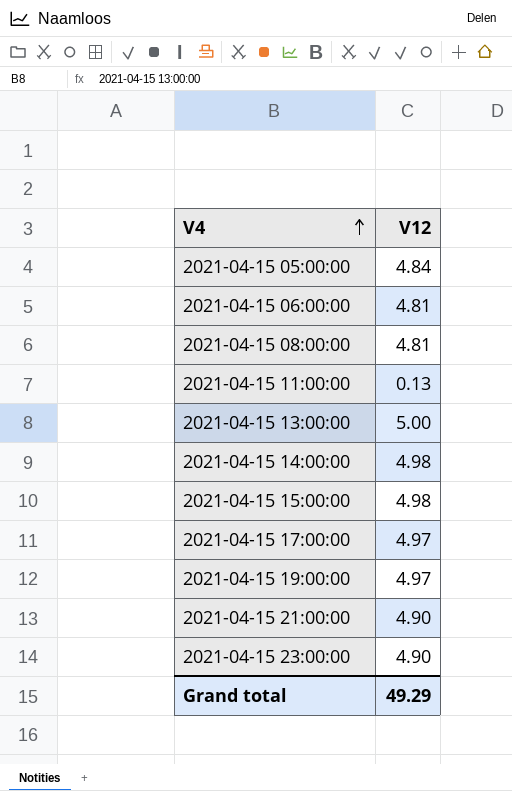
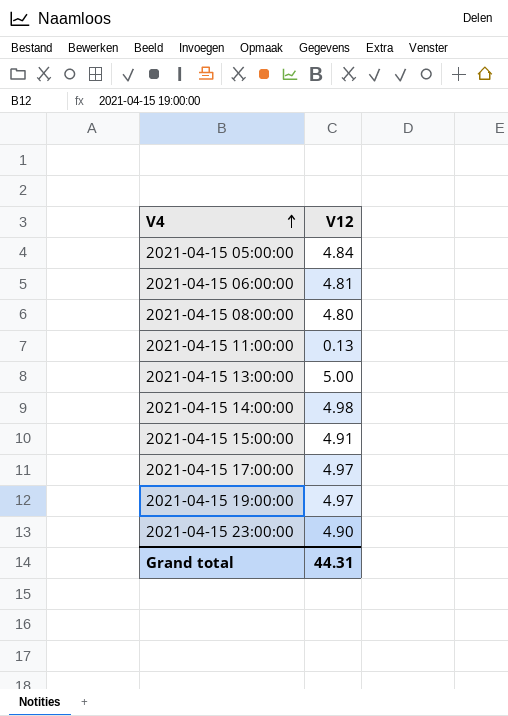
row 2021-04-15 21:00:00: 4.90 -> none
2021-04-15 08:00:00 | V12: 4.81 -> 4.80
2021-04-15 15:00:00 | V12: 4.98 -> 4.91
Grand total | V12: 49.29 -> 44.31

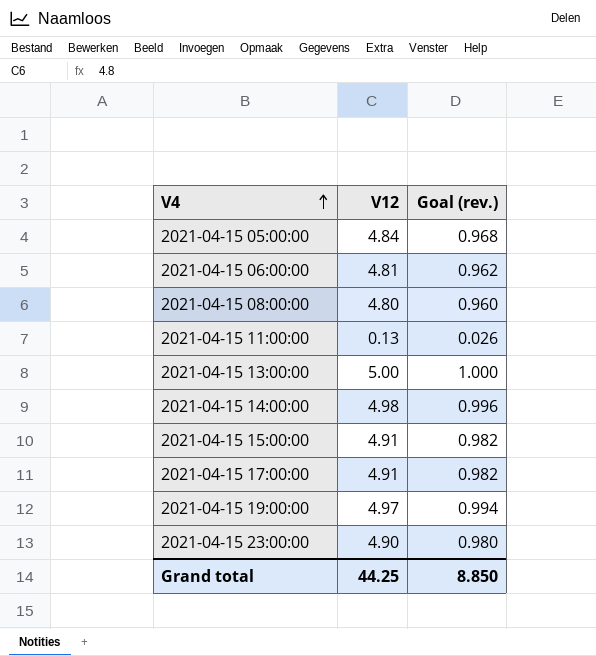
column Goal (rev.) | formula: none -> [V12] * 0.2
2021-04-15 17:00:00 | V12: 4.97 -> 4.91
Grand total | V12: 44.31 -> 44.25

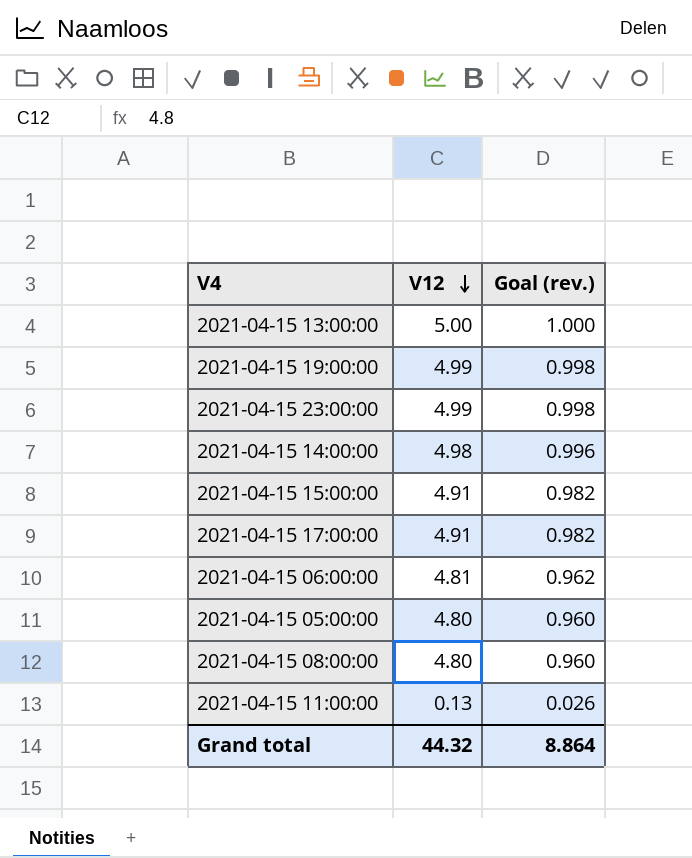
row order: V4 ascending -> V12 descending
2021-04-15 19:00:00 | V12: 4.97 -> 4.99
2021-04-15 19:00:00 | Goal (rev.): 0.994 -> 0.998
2021-04-15 23:00:00 | V12: 4.90 -> 4.99
2021-04-15 23:00:00 | Goal (rev.): 0.980 -> 0.998
2021-04-15 05:00:00 | V12: 4.84 -> 4.80
2021-04-15 05:00:00 | Goal (rev.): 0.968 -> 0.960
Grand total | V12: 44.25 -> 44.32
Grand total | Goal (rev.): 8.850 -> 8.864

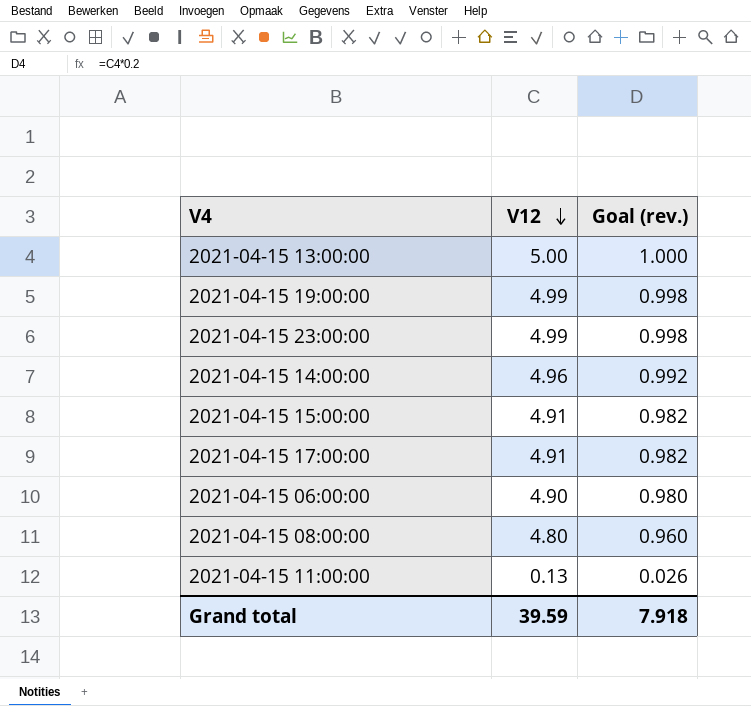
row 2021-04-15 05:00:00: 4.80 | 0.960 -> none
2021-04-15 14:00:00 | V12: 4.98 -> 4.96
2021-04-15 14:00:00 | Goal (rev.): 0.996 -> 0.992
2021-04-15 06:00:00 | V12: 4.81 -> 4.90
2021-04-15 06:00:00 | Goal (rev.): 0.962 -> 0.980
Grand total | V12: 44.32 -> 39.59
Grand total | Goal (rev.): 8.864 -> 7.918

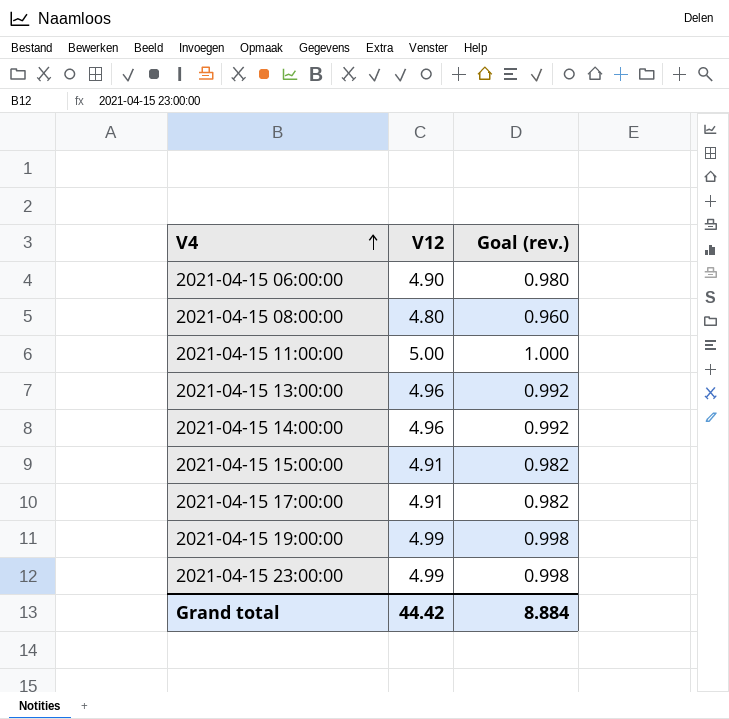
row order: V12 descending -> V4 ascending
2021-04-15 11:00:00 | V12: 0.13 -> 5.00
2021-04-15 11:00:00 | Goal (rev.): 0.026 -> 1.000
2021-04-15 13:00:00 | V12: 5.00 -> 4.96
2021-04-15 13:00:00 | Goal (rev.): 1.000 -> 0.992
Grand total | V12: 39.59 -> 44.42
Grand total | Goal (rev.): 7.918 -> 8.884

